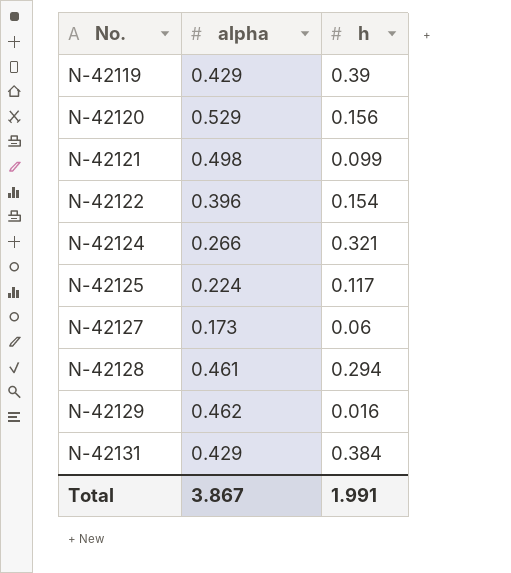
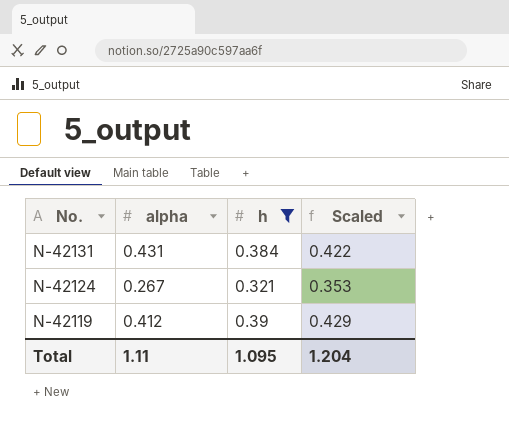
filter: none -> h >= 0.321
row order: No. ascending -> No. descending
column Scaled | formula: none -> [h] * 1.1
N-42131 | alpha: 0.429 -> 0.431
N-42124 | alpha: 0.266 -> 0.267
N-42119 | alpha: 0.429 -> 0.412
Total | alpha: 3.867 -> 1.11
Total | h: 1.991 -> 1.095

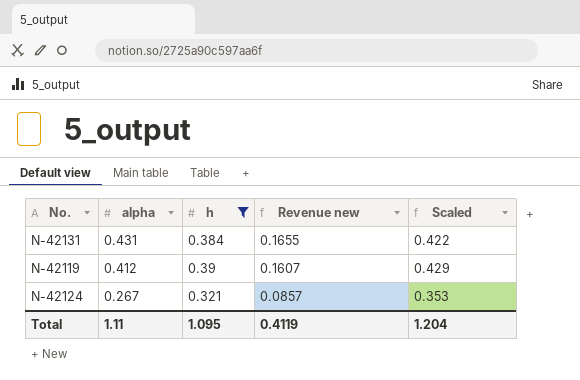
row order: No. descending -> alpha descending
column Revenue new | formula: none -> [alpha] * [h]

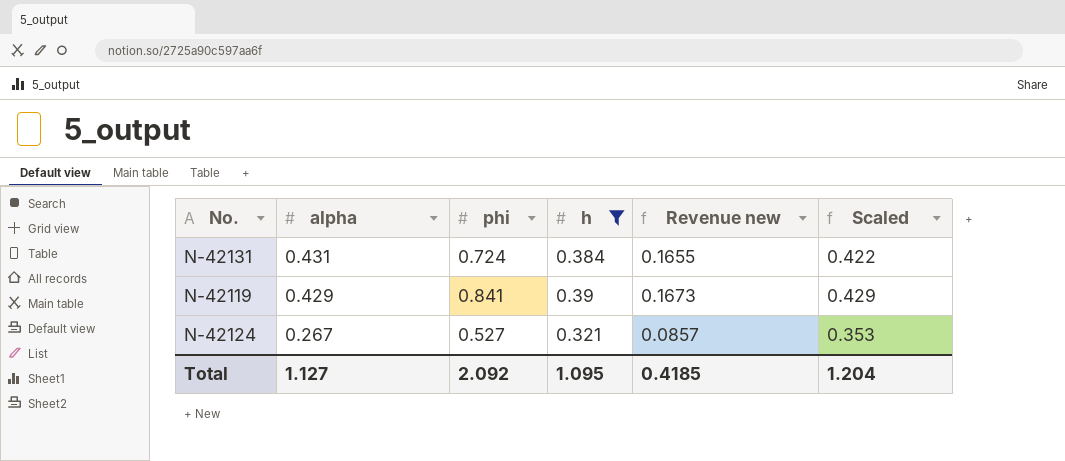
column phi | position: none -> 3
N-42119 | alpha: 0.412 -> 0.429
N-42119 | Revenue new: 0.1607 -> 0.1673
Total | alpha: 1.11 -> 1.127
Total | Revenue new: 0.4119 -> 0.4185

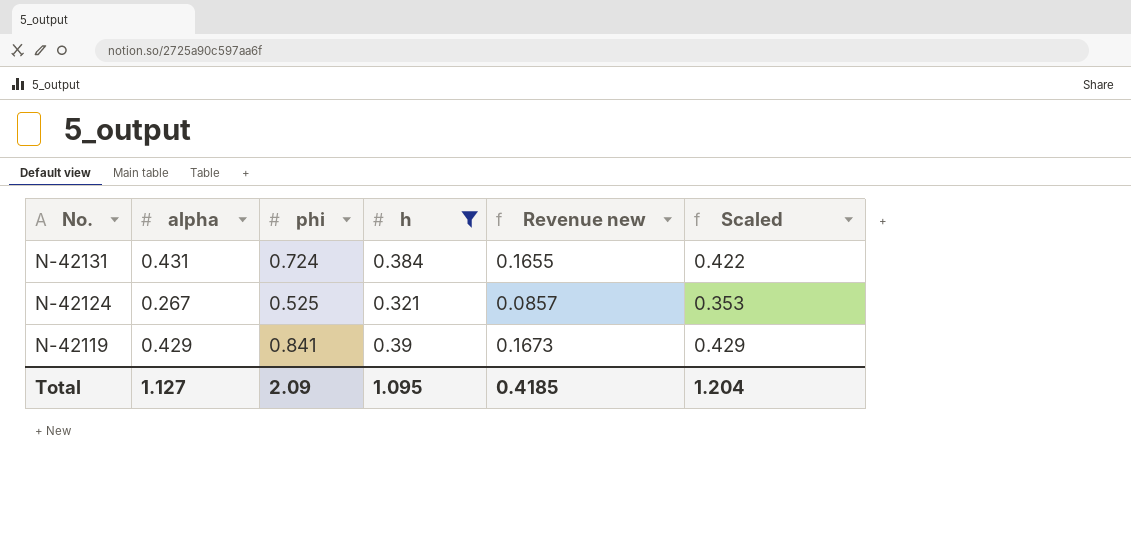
row order: alpha descending -> No. descending
N-42124 | phi: 0.527 -> 0.525
Total | phi: 2.092 -> 2.09

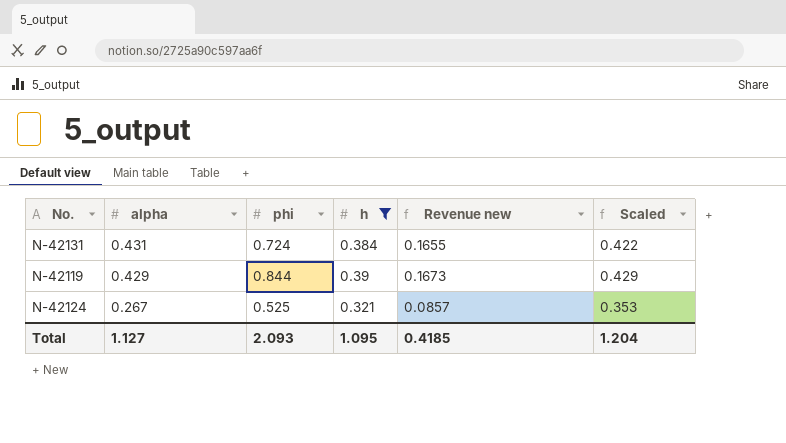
row order: No. descending -> alpha descending
N-42119 | phi: 0.841 -> 0.844
Total | phi: 2.09 -> 2.093

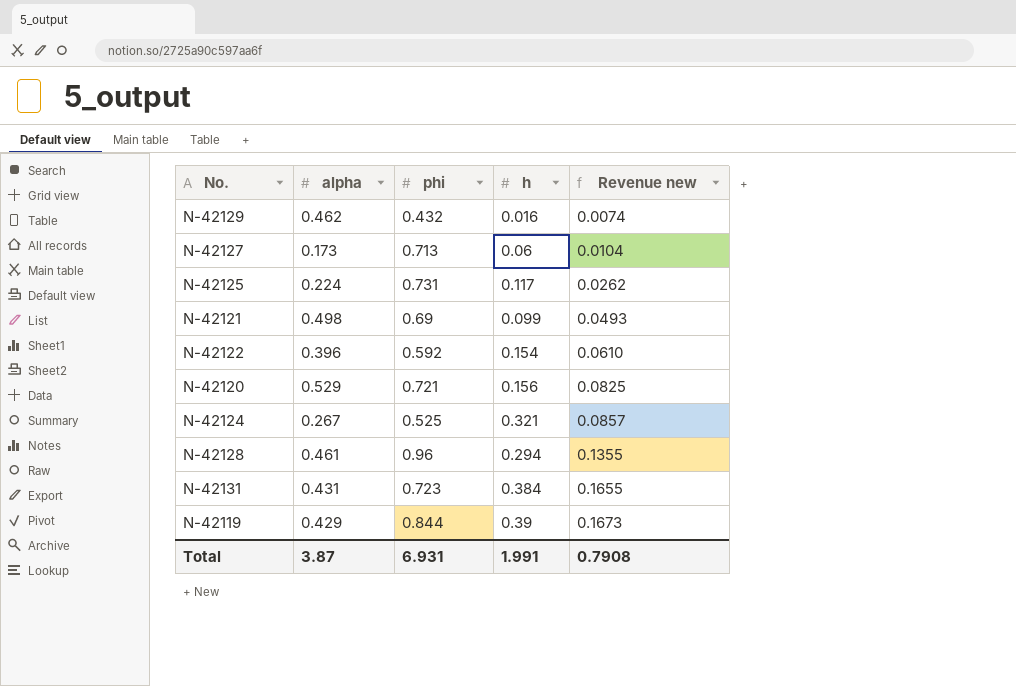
filter: h >= 0.321 -> none
row order: alpha descending -> Revenue new ascending
column Scaled | formula: [h] * 1.1 -> none
N-42131 | phi: 0.724 -> 0.723
Total | alpha: 1.127 -> 3.87
Total | phi: 2.093 -> 6.931
Total | h: 1.095 -> 1.991
Total | Revenue new: 0.4185 -> 0.7908

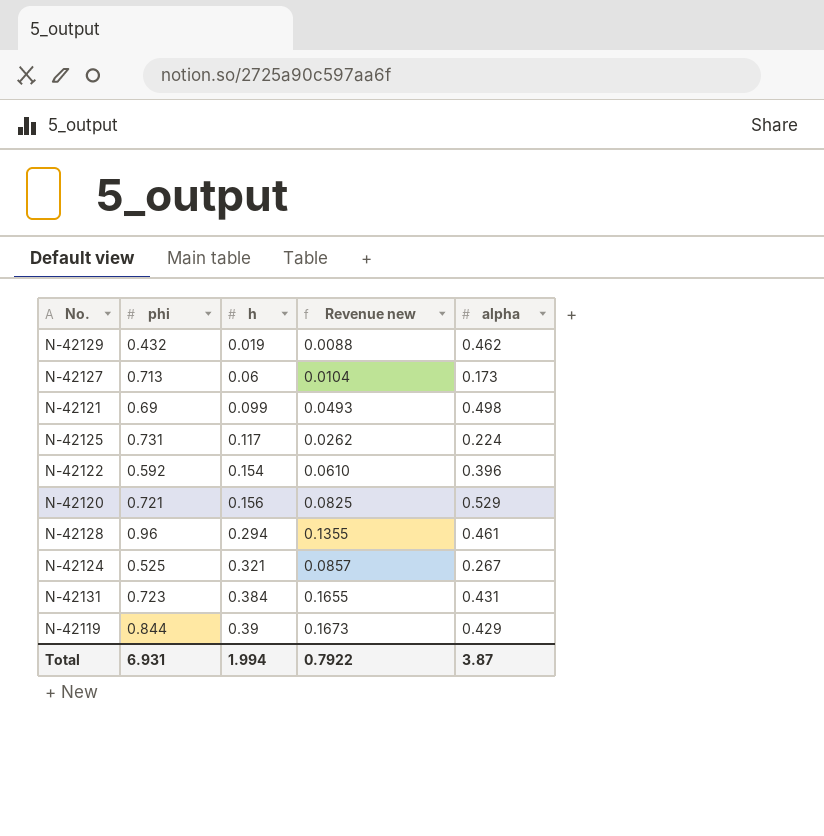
row order: Revenue new ascending -> h ascending
column alpha | position: 2 -> 5
N-42129 | h: 0.016 -> 0.019
N-42129 | Revenue new: 0.0074 -> 0.0088
Total | h: 1.991 -> 1.994
Total | Revenue new: 0.7908 -> 0.7922

